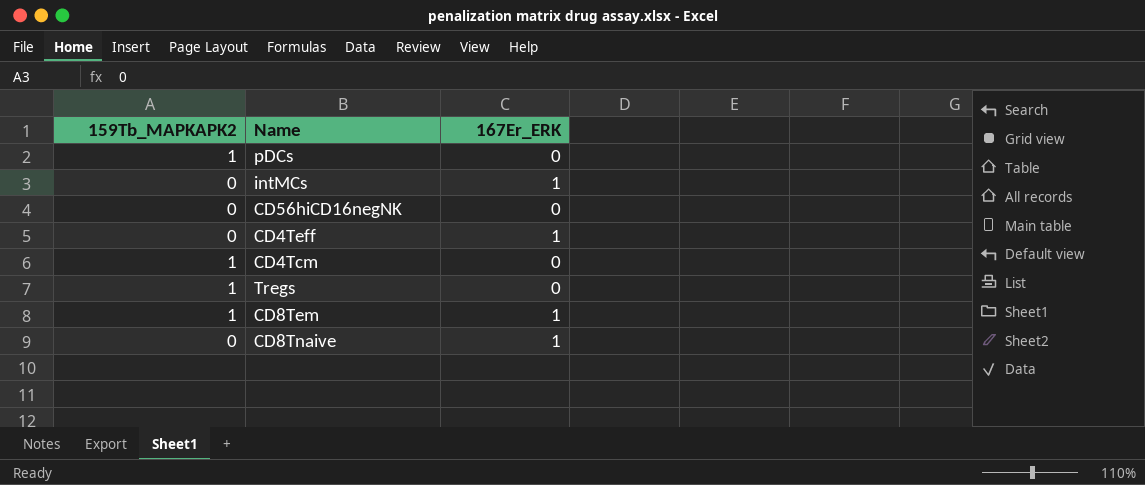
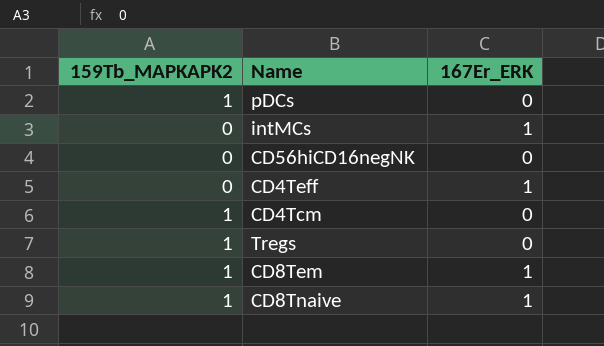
CD8Tnaive | 159Tb_MAPKAPK2: 0 -> 1

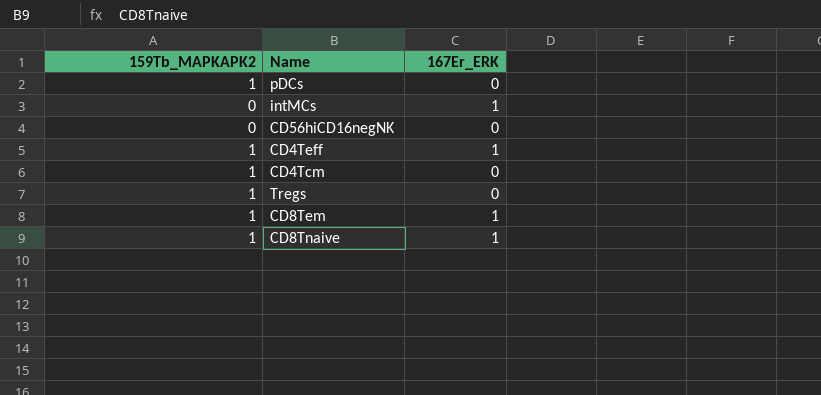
CD4Teff | 159Tb_MAPKAPK2: 0 -> 1

